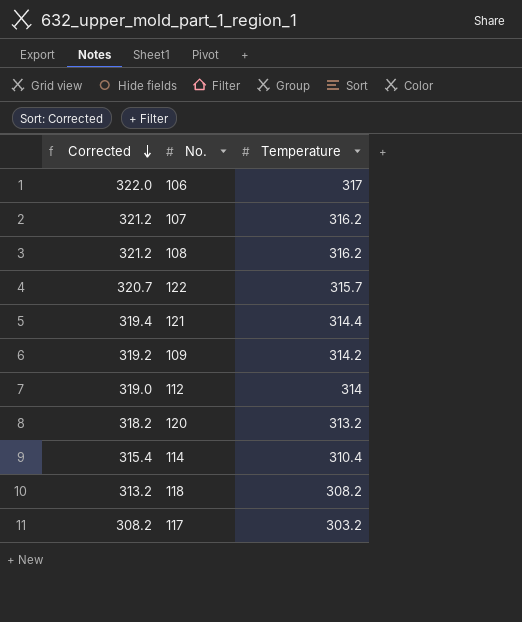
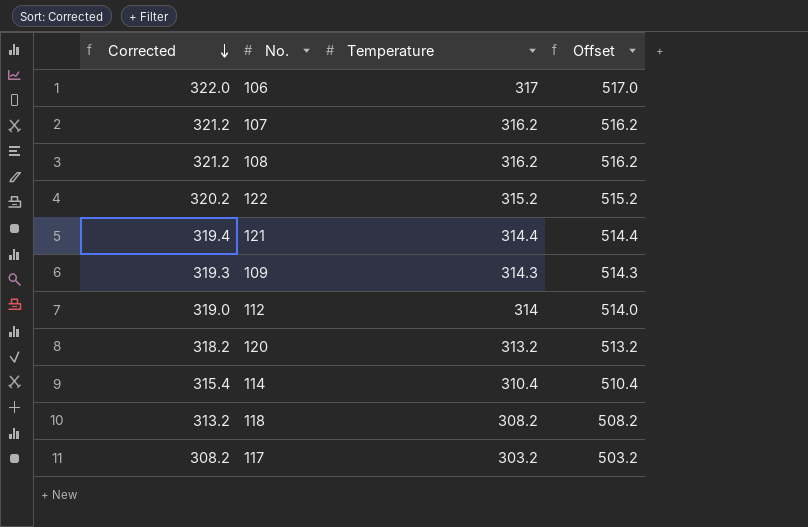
column Offset | formula: none -> [Temperature] + 200
122 | Corrected: 320.7 -> 320.2
122 | Temperature: 315.7 -> 315.2
109 | Corrected: 319.2 -> 319.3
109 | Temperature: 314.2 -> 314.3

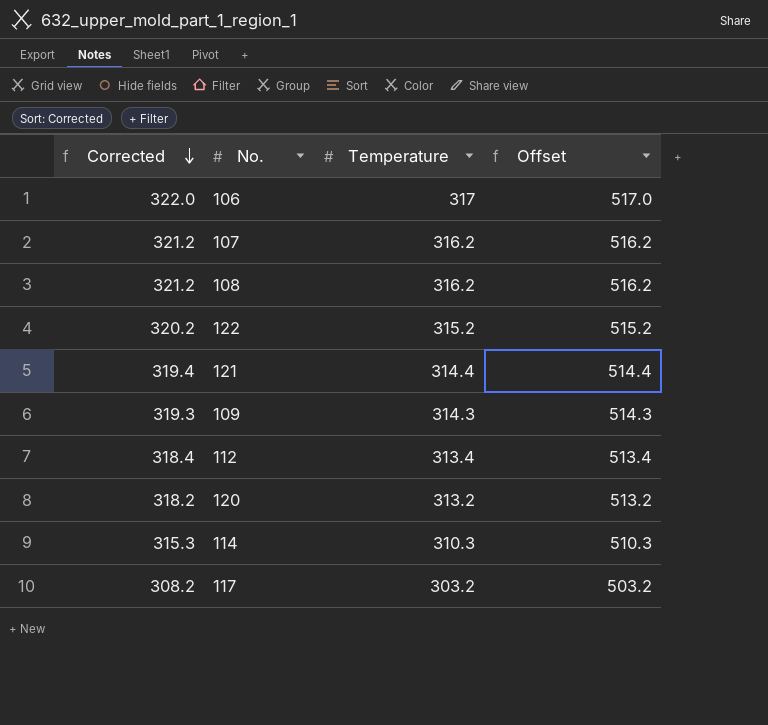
row 118: 313.2 | 308.2 | 508.2 -> none
112 | Corrected: 319.0 -> 318.4
112 | Temperature: 314 -> 313.4
112 | Offset: 514.0 -> 513.4
114 | Corrected: 315.4 -> 315.3
114 | Temperature: 310.4 -> 310.3
114 | Offset: 510.4 -> 510.3

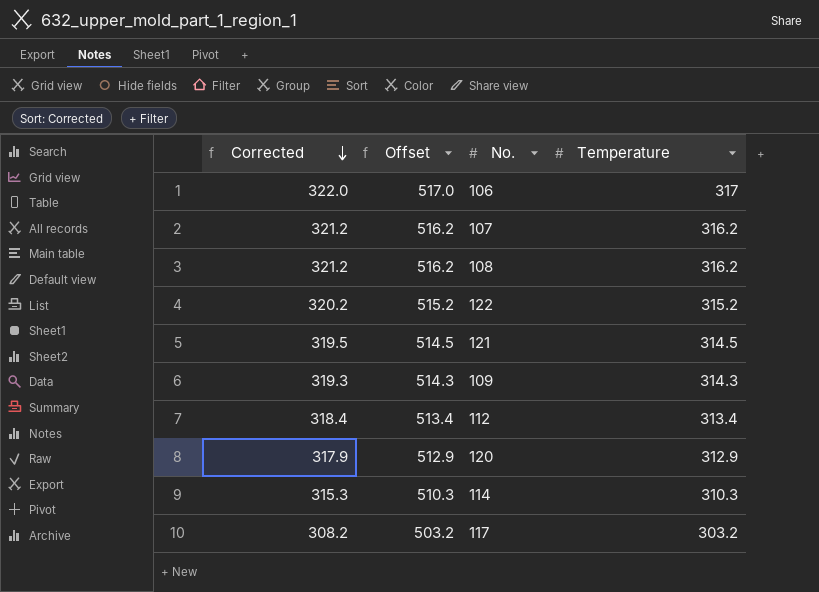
column Offset | position: 4 -> 2
121 | Corrected: 319.4 -> 319.5
121 | Offset: 514.4 -> 514.5
121 | Temperature: 314.4 -> 314.5
120 | Corrected: 318.2 -> 317.9
120 | Offset: 513.2 -> 512.9
120 | Temperature: 313.2 -> 312.9

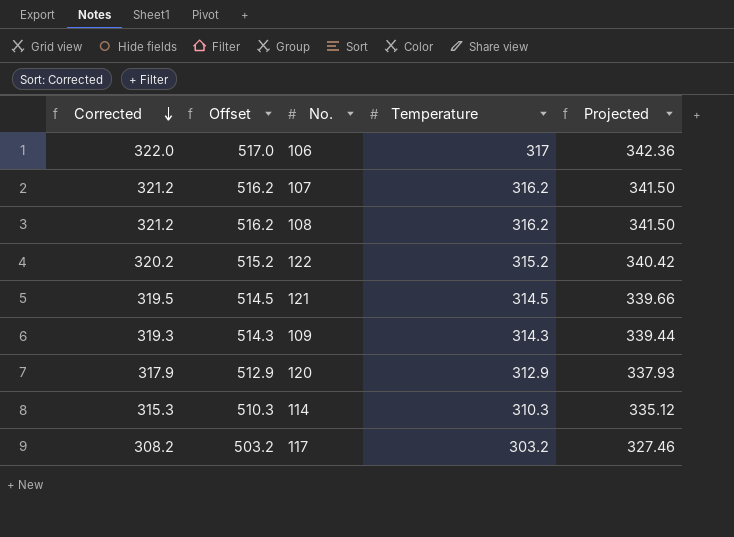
column Projected | formula: none -> [Temperature] * 1.08
row 112: 318.4 | 513.4 | 313.4 -> none

